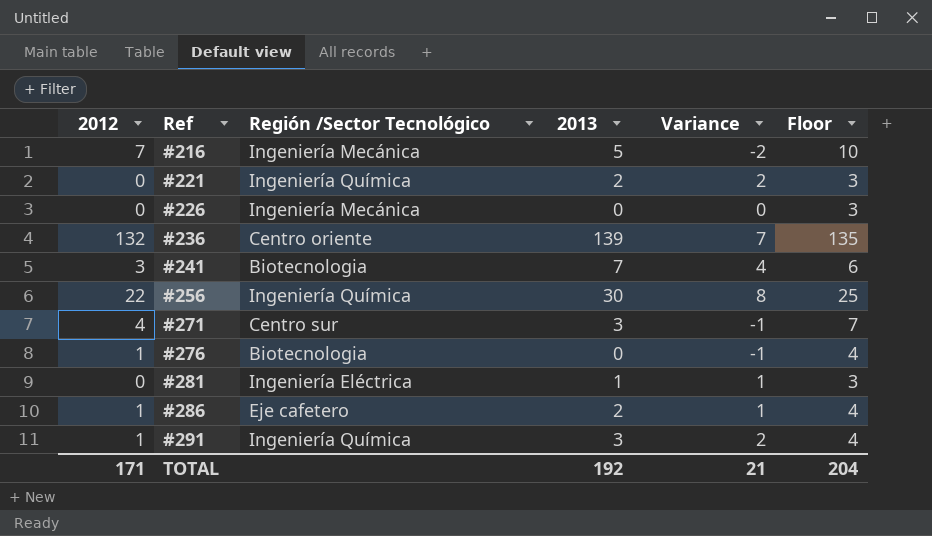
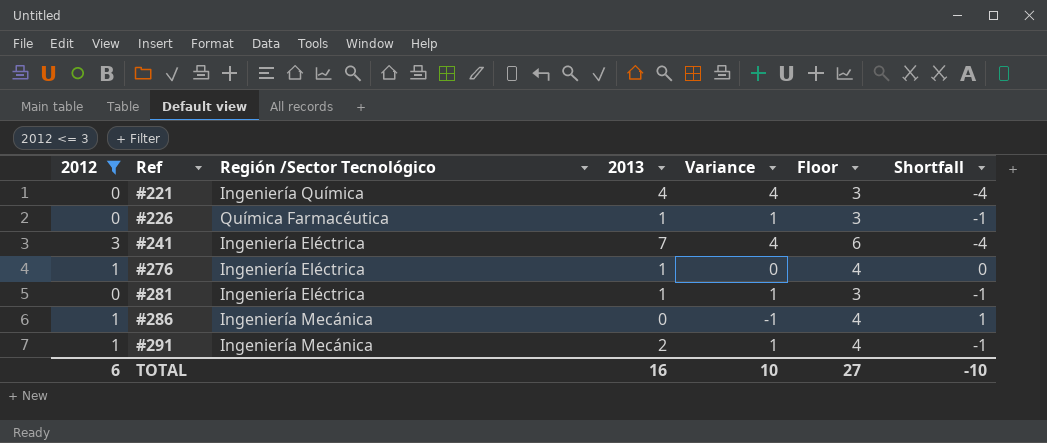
filter: none -> 2012 <= 3
column Shortfall | formula: none -> [2012] - [2013]
#221 | 2013: 2 -> 4
#221 | Variance: 2 -> 4
#226 | Región /Sector Tecnológico: Ingeniería Mecánica -> Química Farmacéutica
#226 | 2013: 0 -> 1
#226 | Variance: 0 -> 1
#241 | Región /Sector Tecnológico: Biotecnologia -> Ingeniería Eléctrica
#276 | Región /Sector Tecnológico: Biotecnologia -> Ingeniería Eléctrica
#276 | 2013: 0 -> 1
#276 | Variance: -1 -> 0
#286 | Región /Sector Tecnológico: Eje cafetero -> Ingeniería Mecánica
#286 | 2013: 2 -> 0
#286 | Variance: 1 -> -1
#291 | Región /Sector Tecnológico: Ingeniería Química -> Ingeniería Mecánica
#291 | 2013: 3 -> 2
#291 | Variance: 2 -> 1
TOTAL | 2012: 171 -> 6
TOTAL | 2013: 192 -> 16
TOTAL | Variance: 21 -> 10
TOTAL | Floor: 204 -> 27

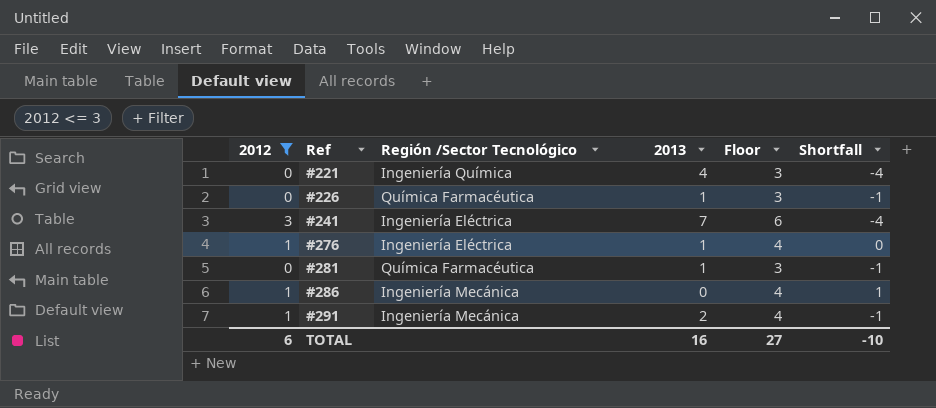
column Variance | formula: [2013] - [2012] -> none
#281 | Región /Sector Tecnológico: Ingeniería Eléctrica -> Química Farmacéutica

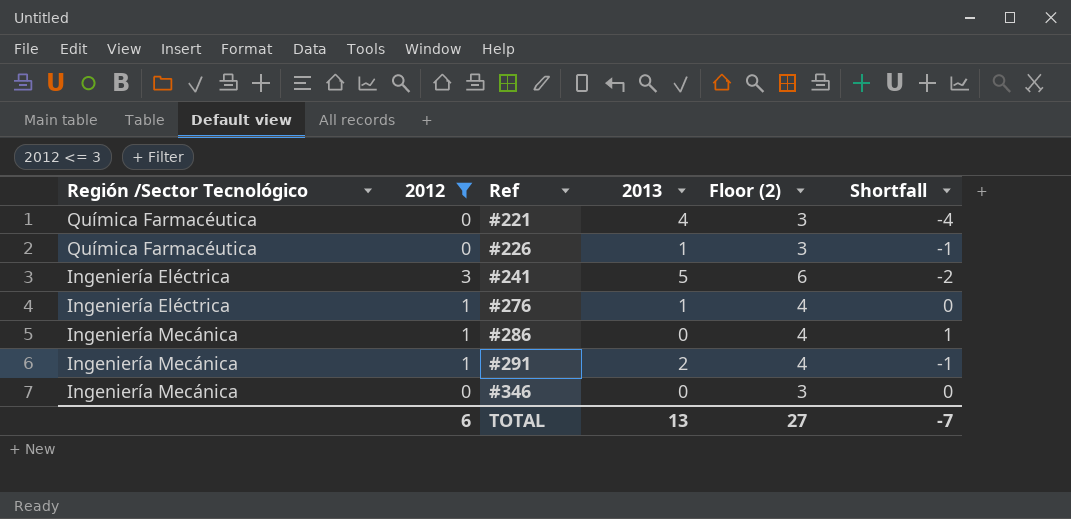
column Región /Sector Tecnológico | position: 3 -> 1
column name: Floor -> Floor (2)
row #281: 0 | Química Farmacéutica | 1 | 3 | -1 -> none
#221 | Región /Sector Tecnológico: Ingeniería Química -> Química Farmacéutica
#241 | 2013: 7 -> 5
#241 | Shortfall: -4 -> -2
row #346: none -> Ingeniería Mecánica | 0 | 0 | 3 | 0
TOTAL | 2013: 16 -> 13
TOTAL | Shortfall: -10 -> -7

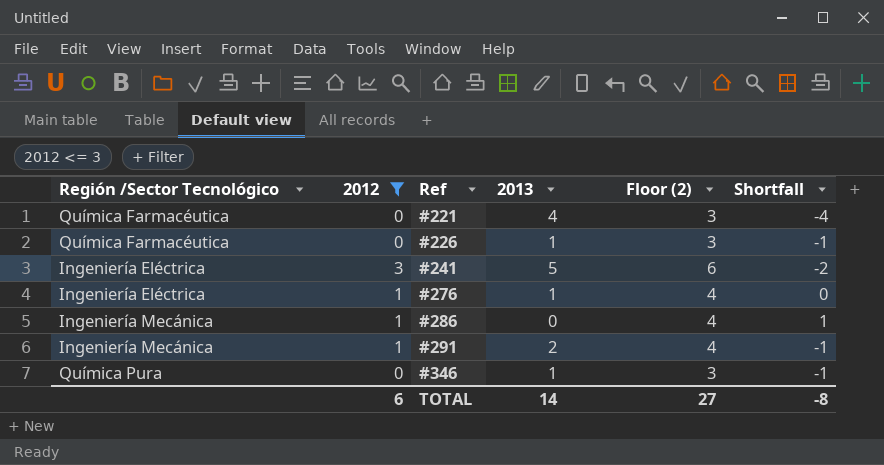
#346 | Región /Sector Tecnológico: Ingeniería Mecánica -> Química Pura
#346 | 2013: 0 -> 1
#346 | Shortfall: 0 -> -1
TOTAL | 2013: 13 -> 14
TOTAL | Shortfall: -7 -> -8

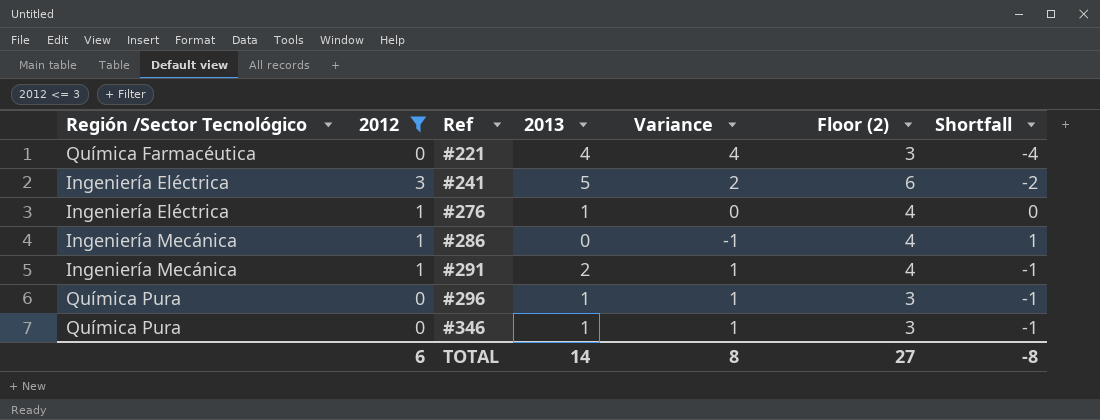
column Variance | formula: none -> [2013] - [2012]
row #226: Química Farmacéutica | 0 | 1 | 3 | -1 -> none
row #296: none -> Química Pura | 0 | 1 | 1 | 3 | -1

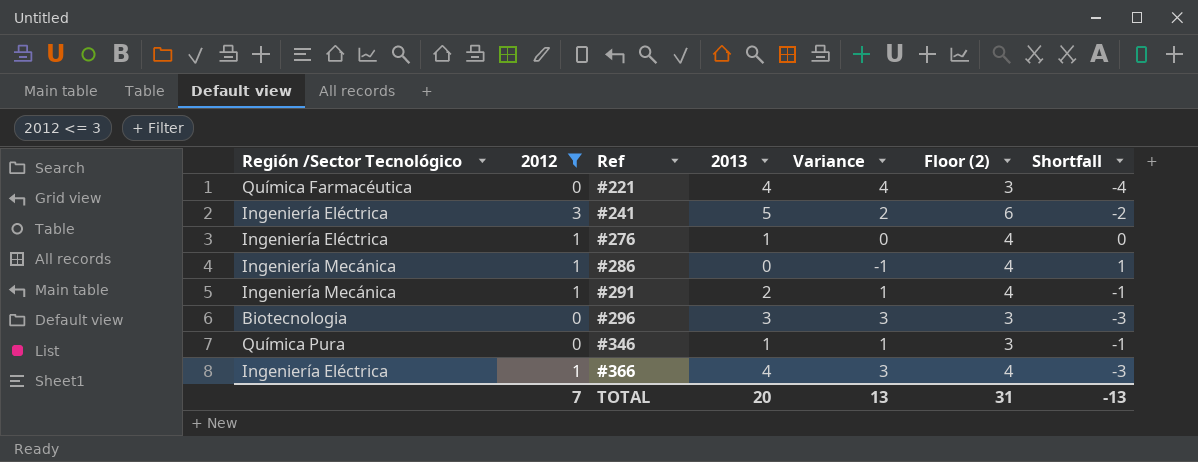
#296 | Región /Sector Tecnológico: Química Pura -> Biotecnologia
#296 | 2013: 1 -> 3
#296 | Variance: 1 -> 3
#296 | Shortfall: -1 -> -3
row #366: none -> Ingeniería Eléctrica | 1 | 4 | 3 | 4 | -3
TOTAL | 2012: 6 -> 7
TOTAL | 2013: 14 -> 20
TOTAL | Variance: 8 -> 13
TOTAL | Floor (2): 27 -> 31
TOTAL | Shortfall: -8 -> -13

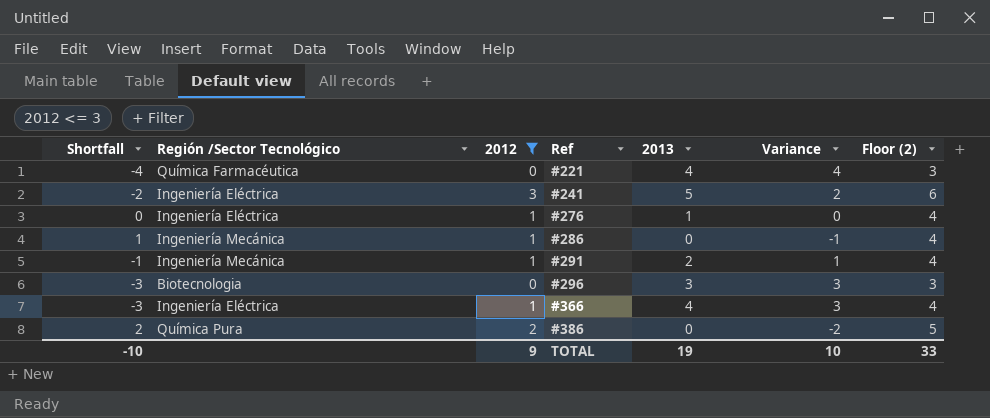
column Shortfall | position: 7 -> 1
row #346: Química Pura | 0 | 1 | 1 | 3 | -1 -> none
row #386: none -> 2 | Química Pura | 2 | 0 | -2 | 5
TOTAL | Shortfall: -13 -> -10
TOTAL | 2012: 7 -> 9
TOTAL | 2013: 20 -> 19
TOTAL | Variance: 13 -> 10
TOTAL | Floor (2): 31 -> 33

